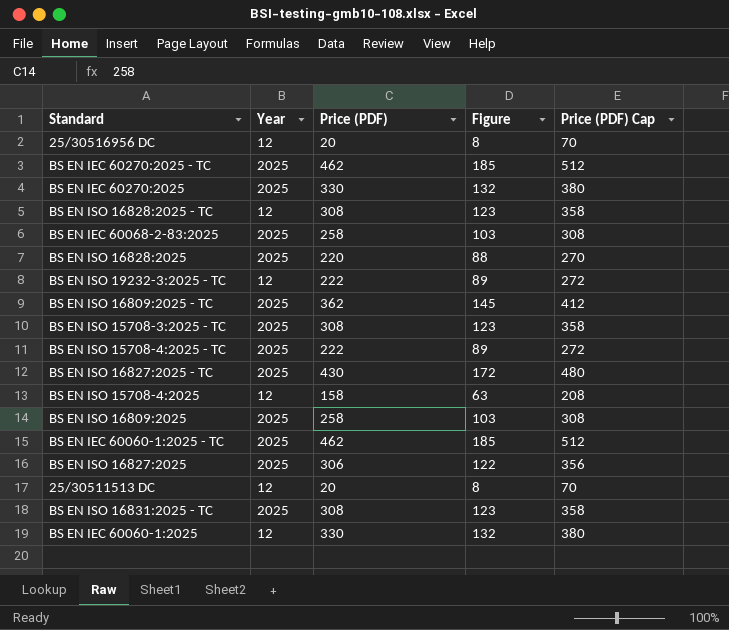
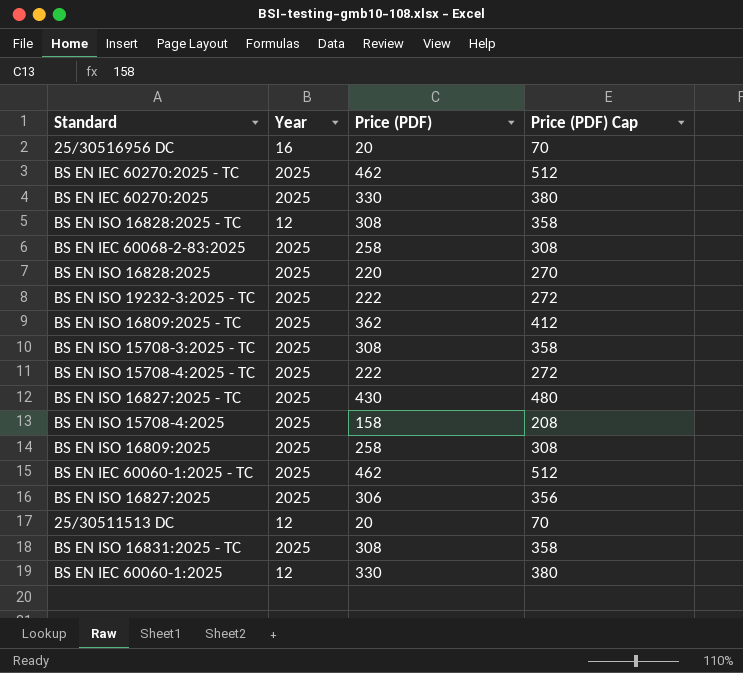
column Figure | formula: [Price (PDF)] * 0.4 -> none
25/30516956 DC | Year: 12 -> 16
BS EN ISO 19232-3:2025 - TC | Year: 12 -> 2025
BS EN ISO 15708-4:2025 | Year: 12 -> 2025

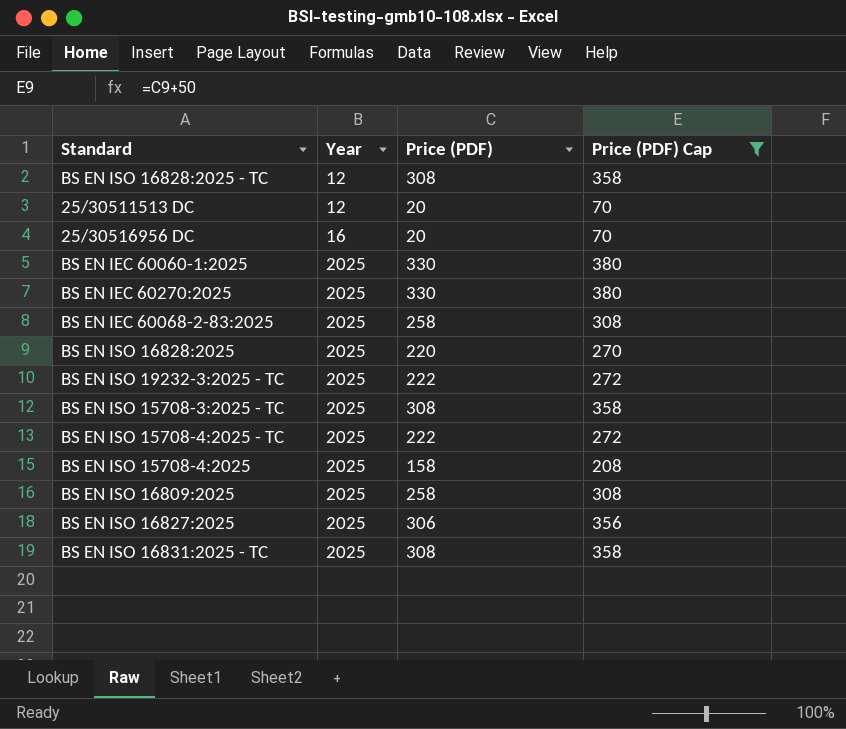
filter: none -> Price (PDF) Cap <= 380
row order: none -> Year ascending
BS EN IEC 60060-1:2025 | Year: 12 -> 2025

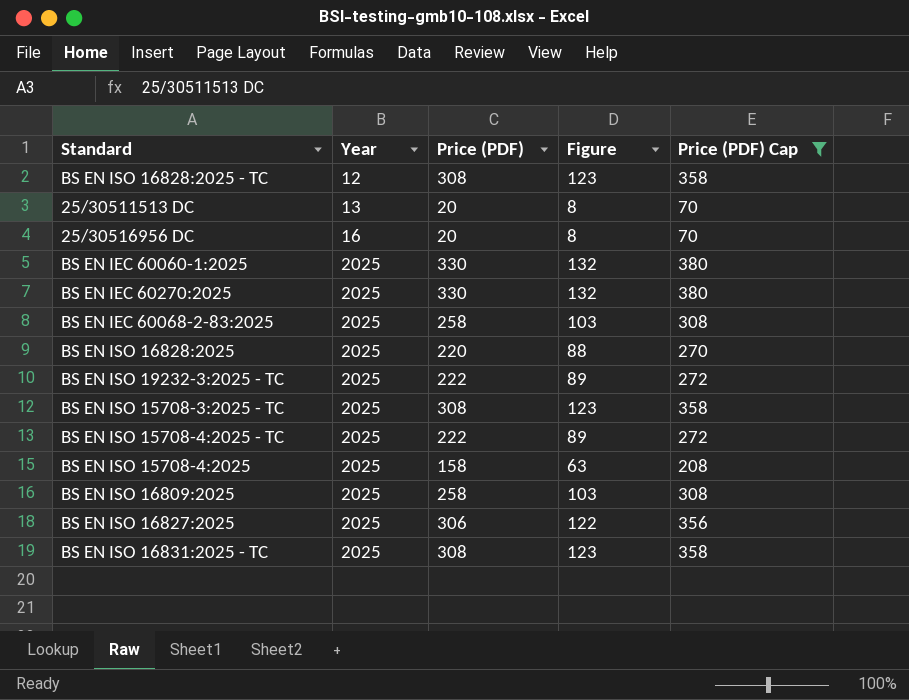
column Figure | formula: none -> [Price (PDF)] * 0.4
25/30511513 DC | Year: 12 -> 13

